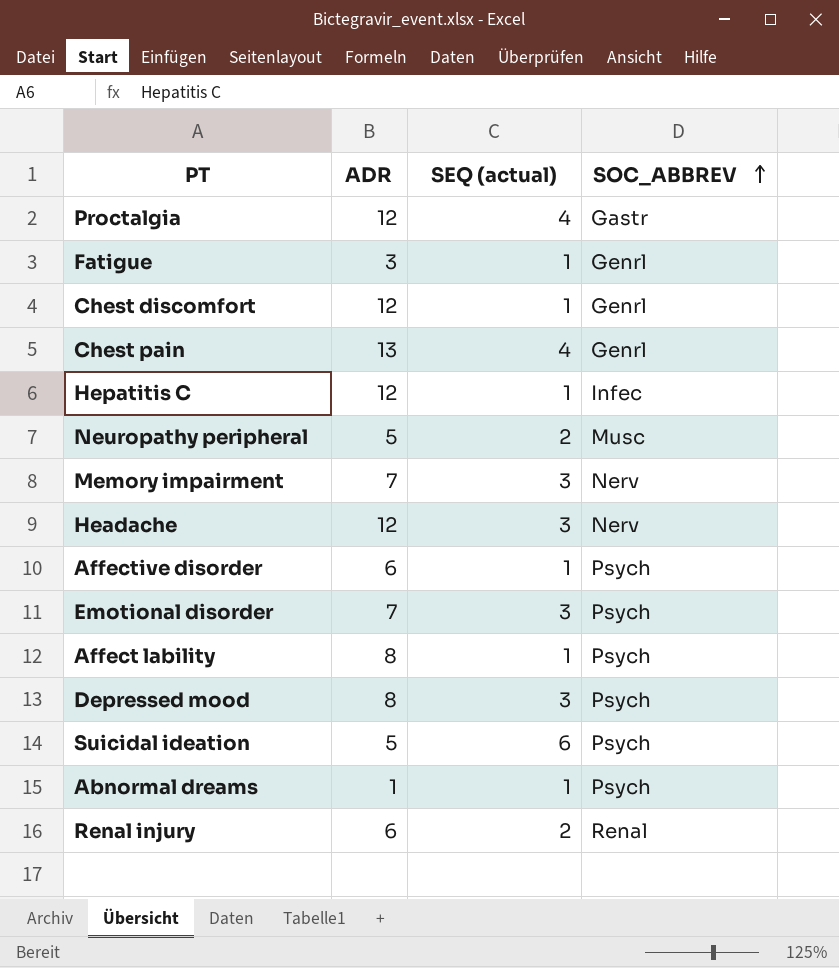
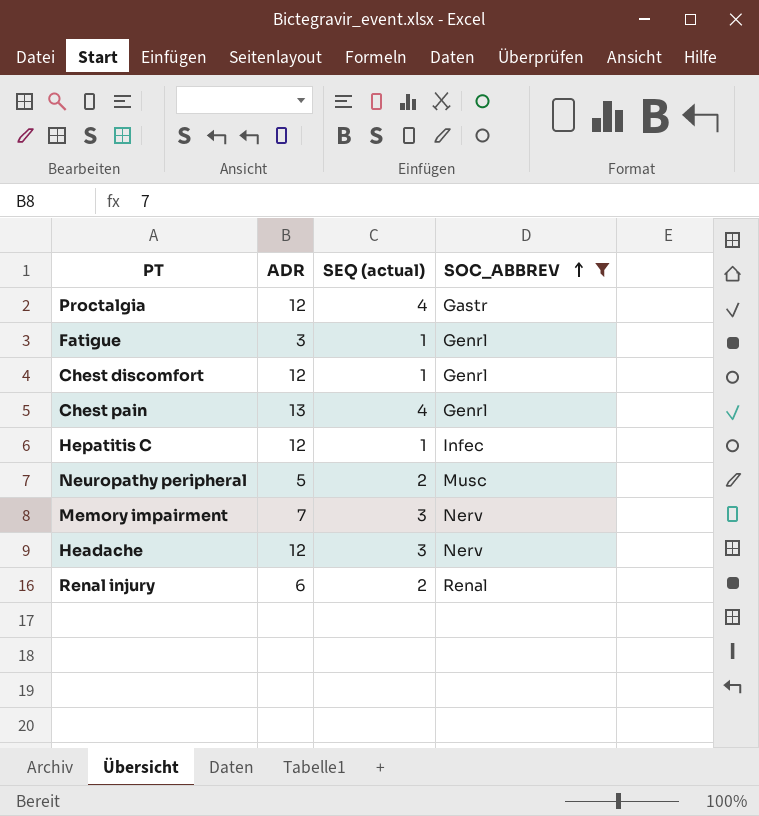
filter: none -> SOC_ABBREV != Psych

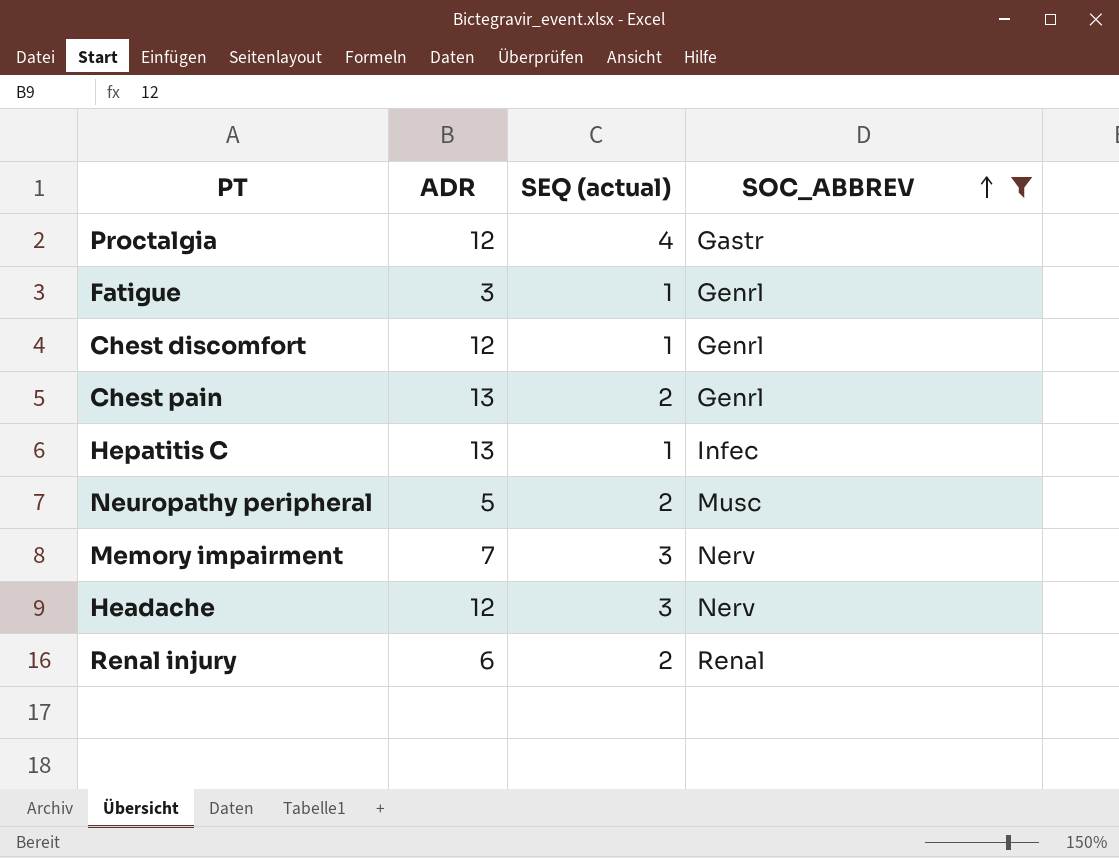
Chest pain | SEQ (actual): 4 -> 2
Hepatitis C | ADR: 12 -> 13

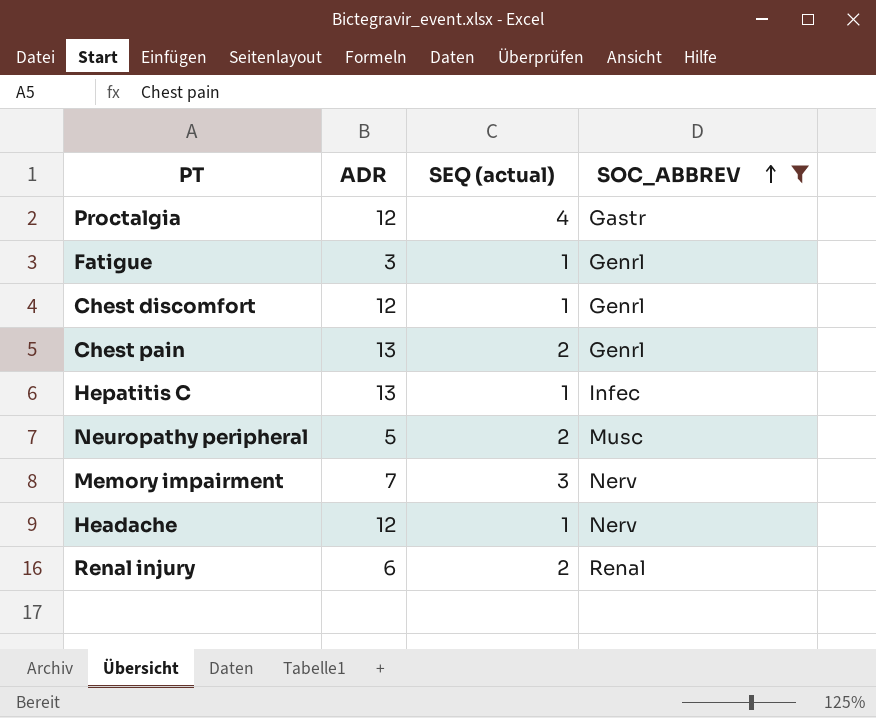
Headache | SEQ (actual): 3 -> 1

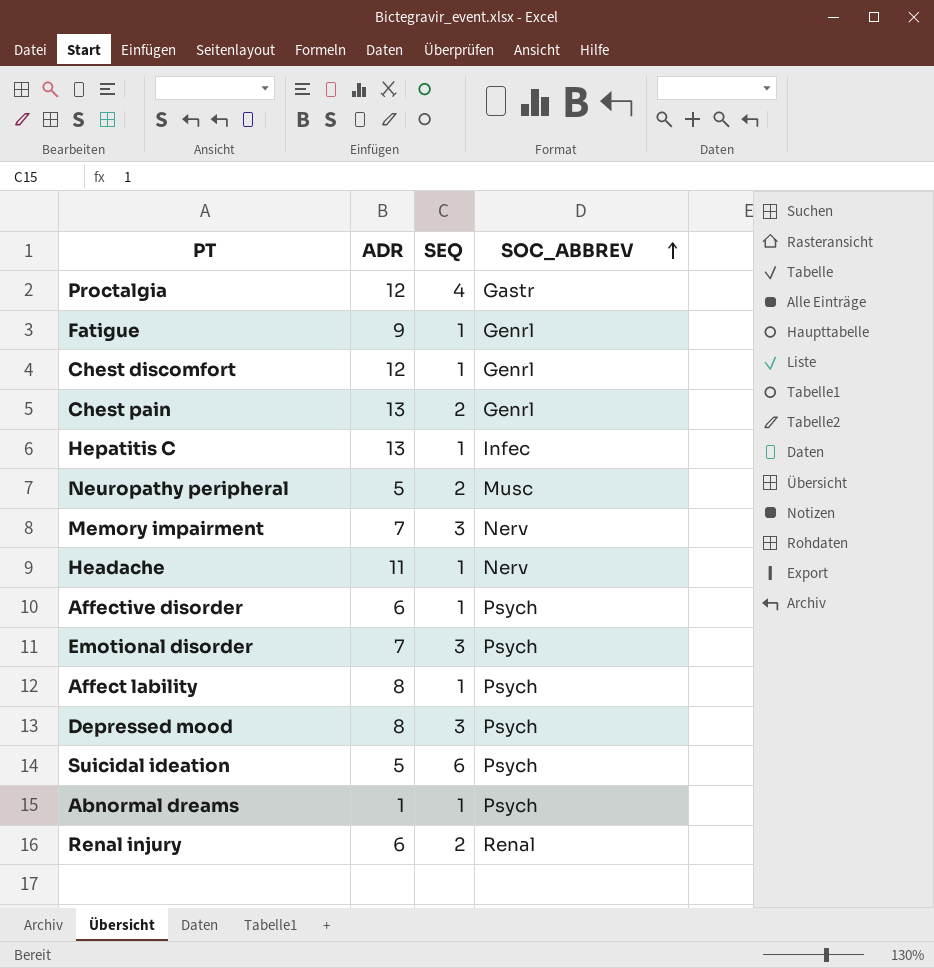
filter: SOC_ABBREV != Psych -> none
column name: SEQ (actual) -> SEQ
Fatigue | ADR: 3 -> 9
Headache | ADR: 12 -> 11

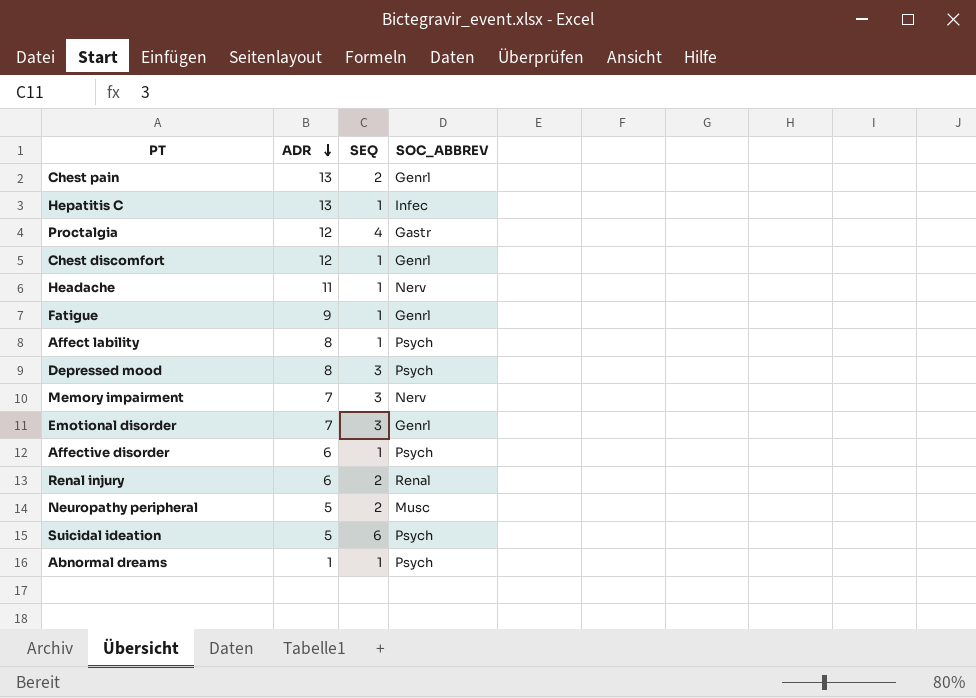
row order: SOC_ABBREV ascending -> ADR descending
Emotional disorder | SOC_ABBREV: Psych -> Genrl

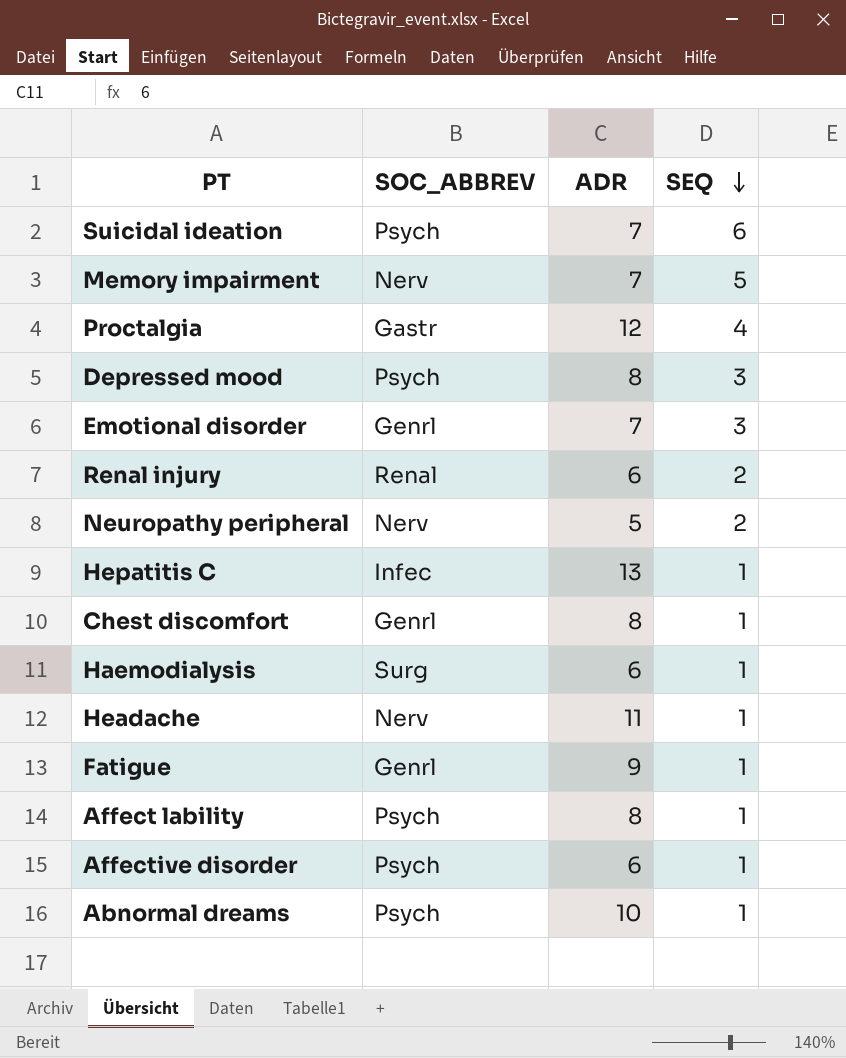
row order: ADR descending -> SEQ descending
column SOC_ABBREV | position: 4 -> 2
row Chest pain: 13 | 2 | Genrl -> none
Suicidal ideation | ADR: 5 -> 7
Memory impairment | SEQ: 3 -> 5
Neuropathy peripheral | SOC_ABBREV: Musc -> Nerv
Chest discomfort | ADR: 12 -> 8
row Haemodialysis: none -> Surg | 6 | 1
Abnormal dreams | ADR: 1 -> 10

